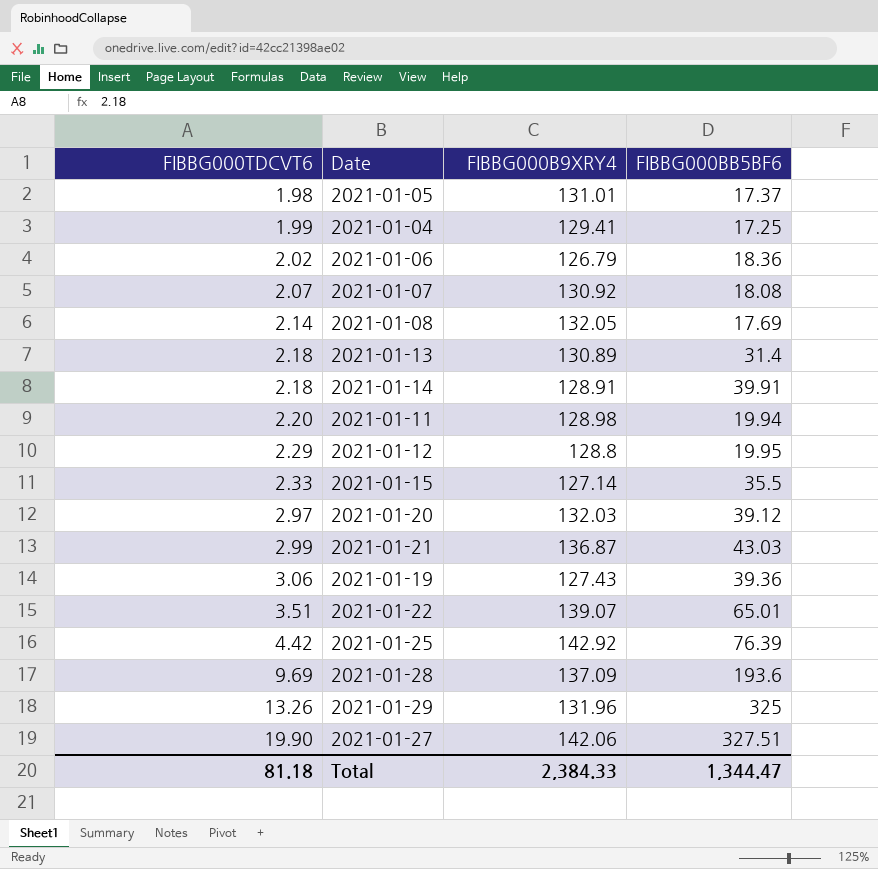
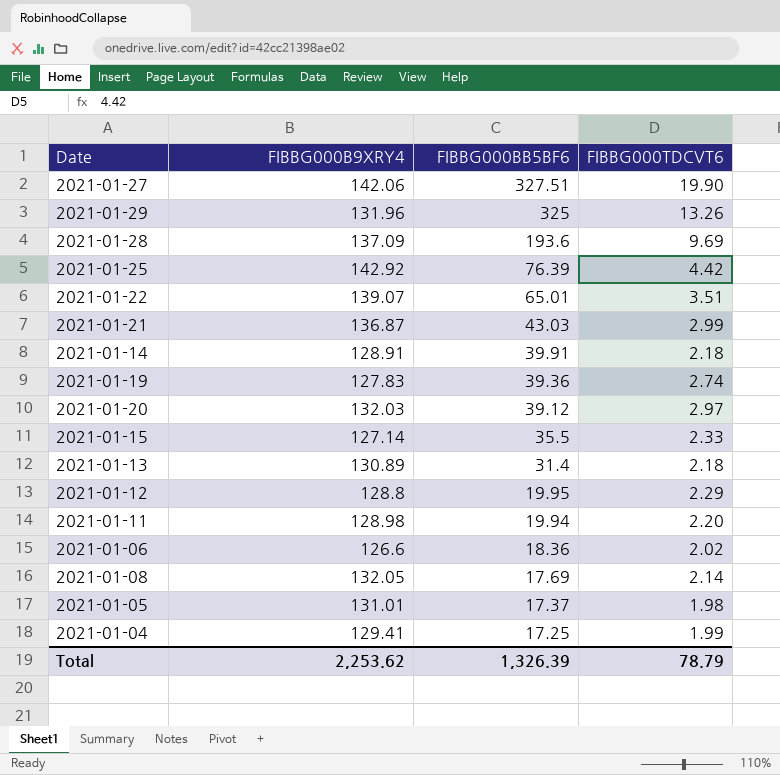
row order: FIBBG000TDCVT6 ascending -> FIBBG000BB5BF6 descending
column FIBBG000TDCVT6 | position: 1 -> 4
row 2021-01-07: 2.07 | 130.92 | 18.08 -> none
2021-01-19 | FIBBG000B9XRY4: 127.43 -> 127.83
2021-01-19 | FIBBG000TDCVT6: 3.06 -> 2.74
2021-01-06 | FIBBG000B9XRY4: 126.79 -> 126.6
Total | FIBBG000B9XRY4: 2,384.33 -> 2,253.62
Total | FIBBG000BB5BF6: 1,344.47 -> 1,326.39
Total | FIBBG000TDCVT6: 81.18 -> 78.79

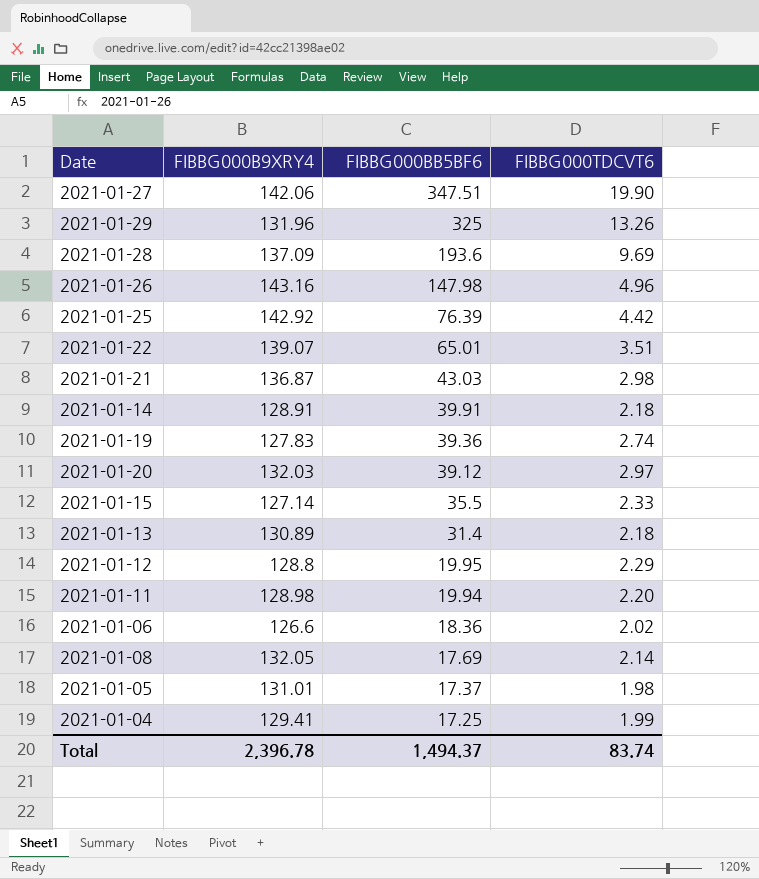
2021-01-27 | FIBBG000BB5BF6: 327.51 -> 347.51
row 2021-01-26: none -> 143.16 | 147.98 | 4.96
2021-01-21 | FIBBG000TDCVT6: 2.99 -> 2.98
Total | FIBBG000B9XRY4: 2,253.62 -> 2,396.78
Total | FIBBG000BB5BF6: 1,326.39 -> 1,494.37
Total | FIBBG000TDCVT6: 78.79 -> 83.74

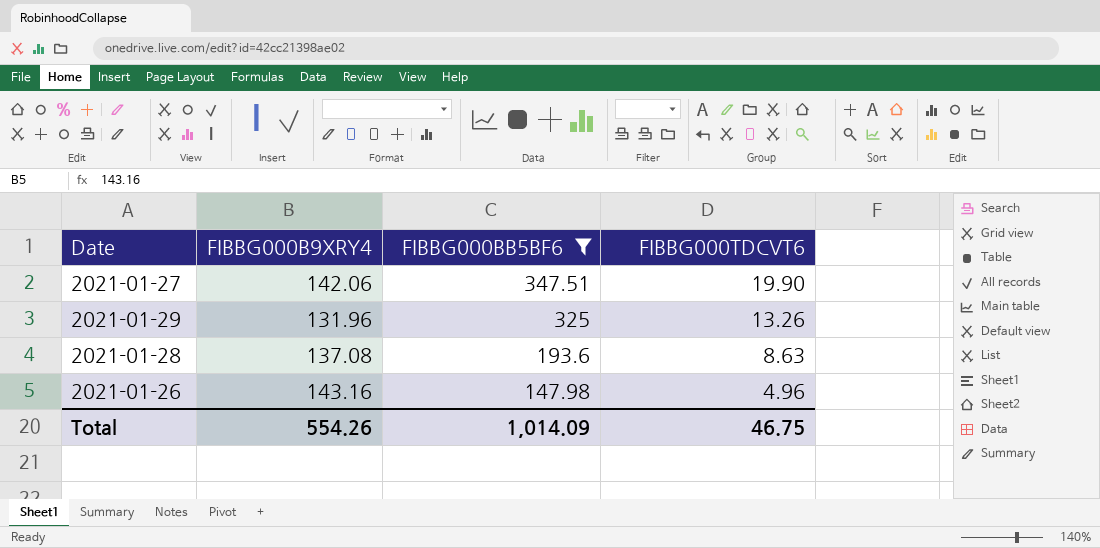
filter: none -> FIBBG000BB5BF6 >= 147.98
2021-01-28 | FIBBG000B9XRY4: 137.09 -> 137.08
2021-01-28 | FIBBG000TDCVT6: 9.69 -> 8.63
Total | FIBBG000B9XRY4: 2,396.78 -> 554.26
Total | FIBBG000BB5BF6: 1,494.37 -> 1,014.09
Total | FIBBG000TDCVT6: 83.74 -> 46.75

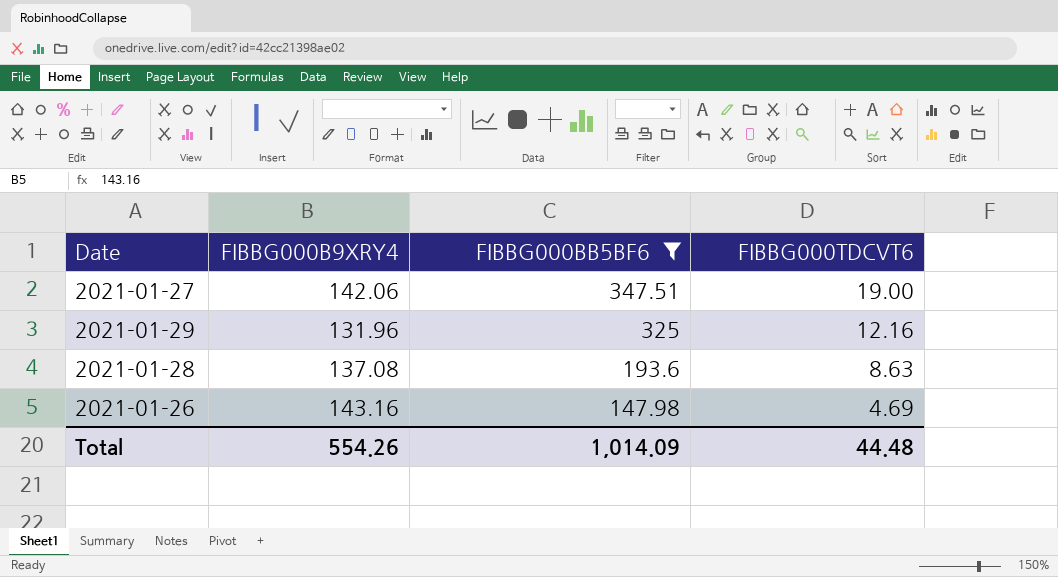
2021-01-27 | FIBBG000TDCVT6: 19.90 -> 19.00
2021-01-29 | FIBBG000TDCVT6: 13.26 -> 12.16
2021-01-26 | FIBBG000TDCVT6: 4.96 -> 4.69
Total | FIBBG000TDCVT6: 46.75 -> 44.48

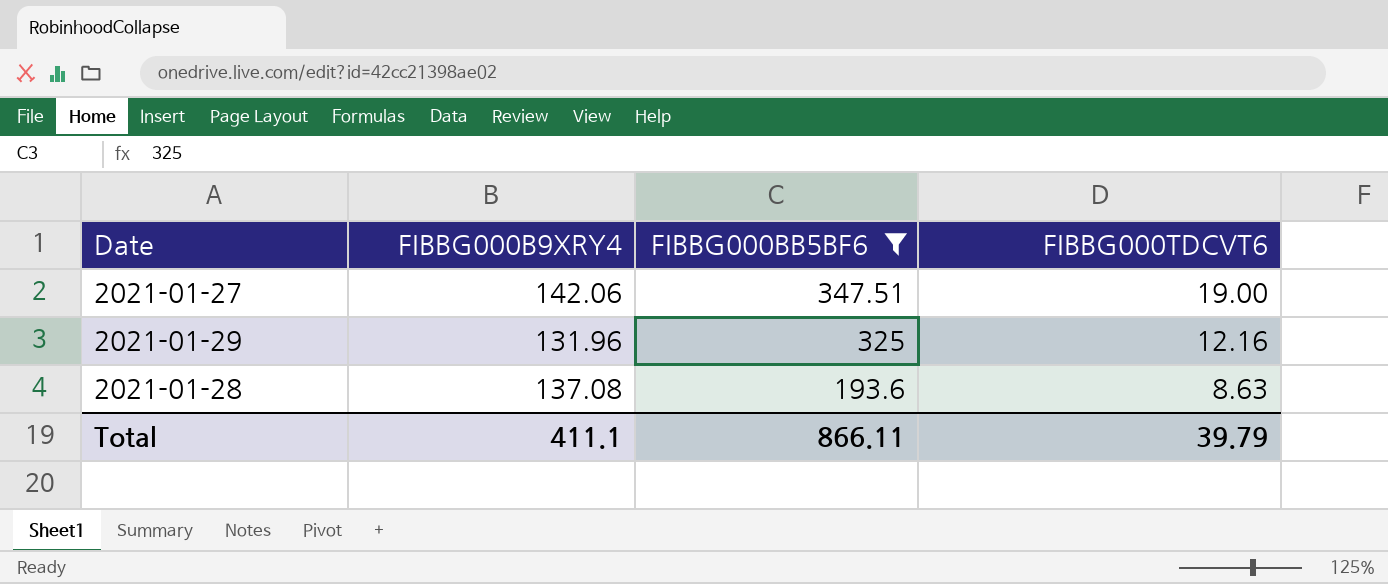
row 2021-01-26: 143.16 | 147.98 | 4.69 -> none
Total | FIBBG000B9XRY4: 554.26 -> 411.1
Total | FIBBG000BB5BF6: 1,014.09 -> 866.11
Total | FIBBG000TDCVT6: 44.48 -> 39.79

